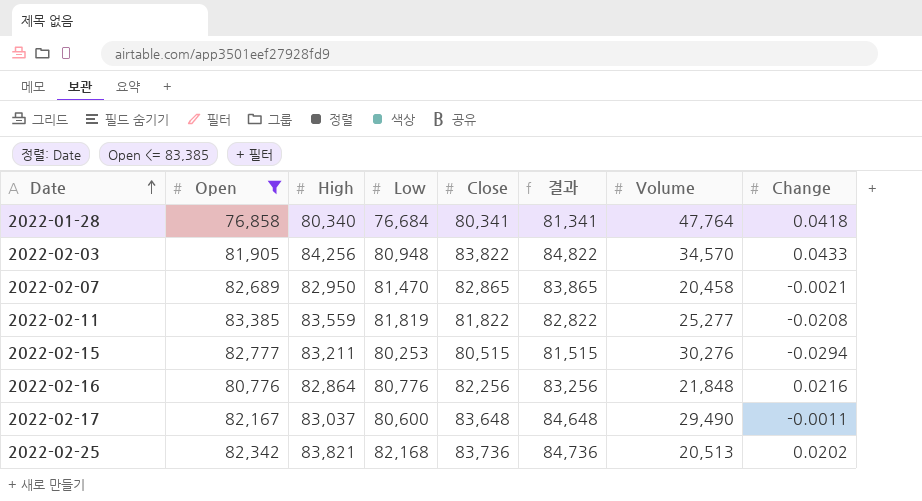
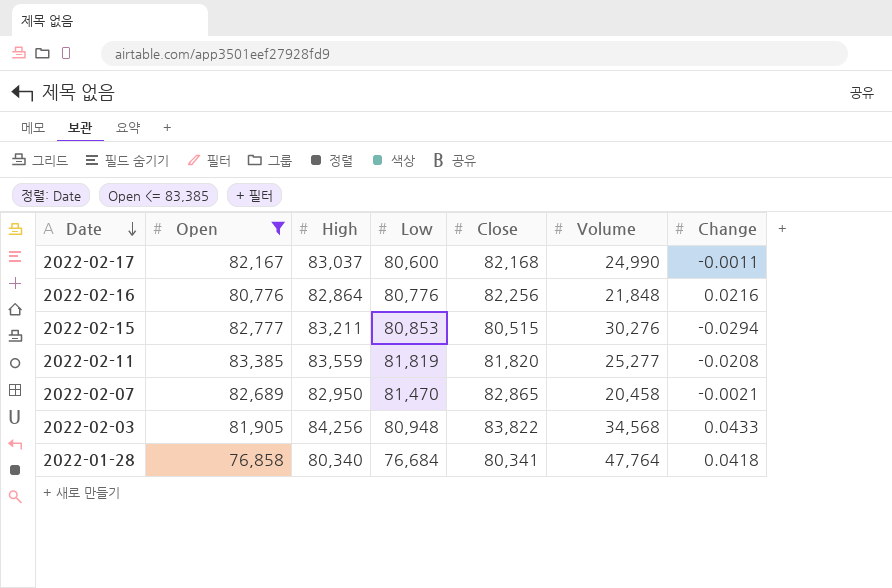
row order: Date ascending -> Date descending
column 결과 | formula: [Close] + 1000 -> none
row 2022-02-25: 82,342 | 83,821 | 82,168 | 83,736 | 84,736 | 20,513 | 0.0202 -> none
2022-02-17 | Close: 83,648 -> 82,168
2022-02-17 | Volume: 29,490 -> 24,990
2022-02-15 | Low: 80,253 -> 80,853
2022-02-11 | Close: 81,822 -> 81,820
2022-02-03 | Volume: 34,570 -> 34,568

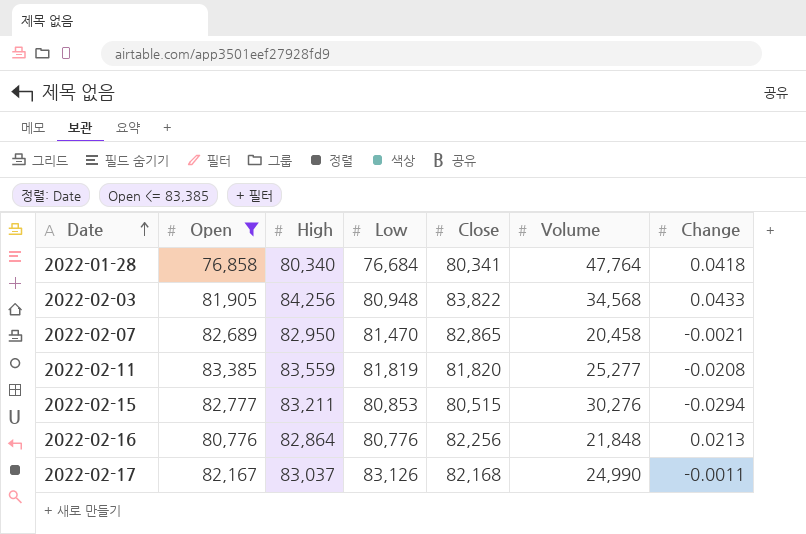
row order: Date descending -> Date ascending
2022-02-16 | Change: 0.0216 -> 0.0213
2022-02-17 | Low: 80,600 -> 83,126

